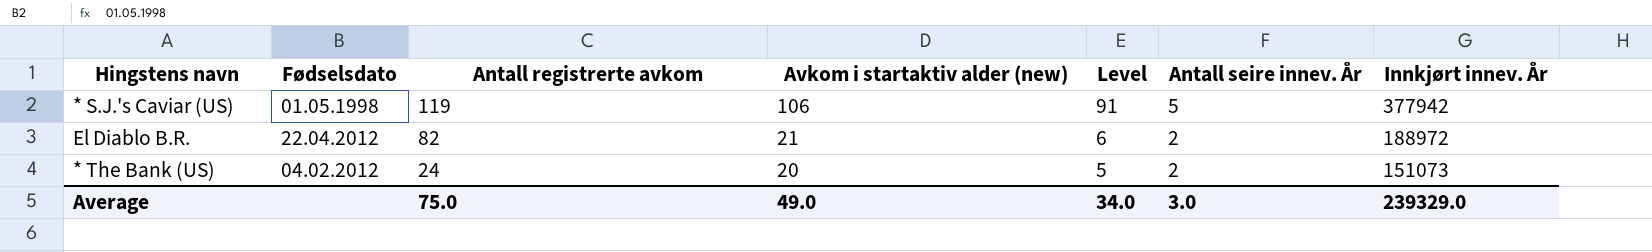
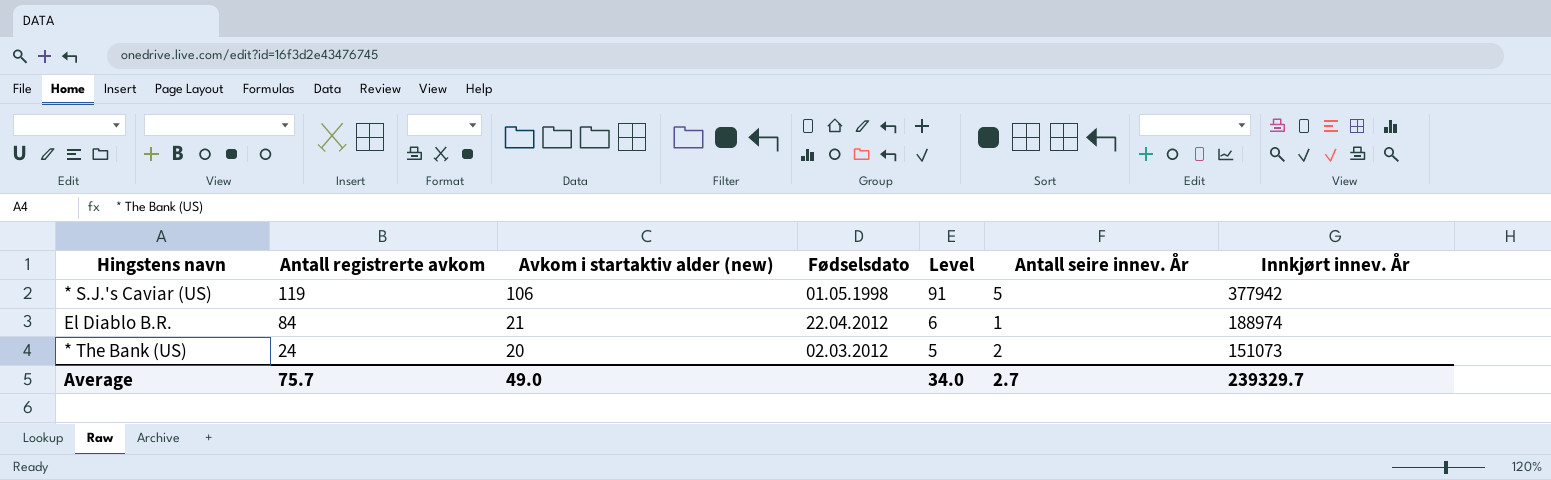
column Fødselsdato | position: 2 -> 4
El Diablo B.R. | Antall registrerte avkom: 82 -> 84
El Diablo B.R. | Antall seire innev. År: 2 -> 1
El Diablo B.R. | Innkjørt innev. År: 188972 -> 188974
* The Bank (US) | Fødselsdato: 04.02.2012 -> 02.03.2012
Average | Antall registrerte avkom: 75.0 -> 75.7
Average | Antall seire innev. År: 3.0 -> 2.7
Average | Innkjørt innev. År: 239329.0 -> 239329.7

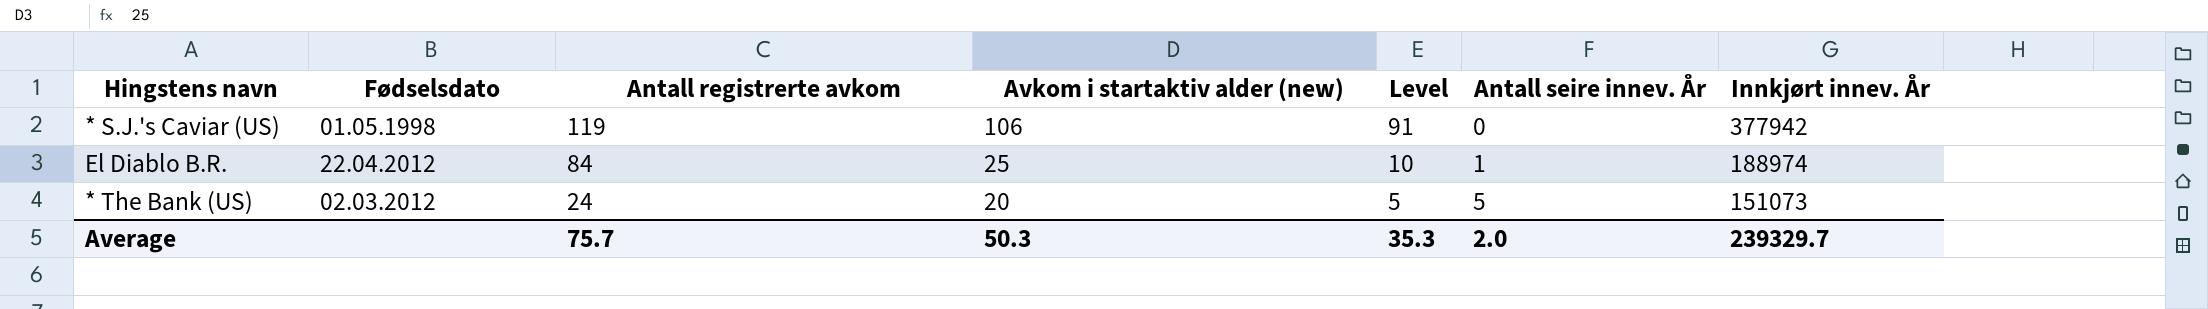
column Fødselsdato | position: 4 -> 2
* S.J.'s Caviar (US) | Antall seire innev. År: 5 -> 0
El Diablo B.R. | Avkom i startaktiv alder (new): 21 -> 25
El Diablo B.R. | Level: 6 -> 10
* The Bank (US) | Antall seire innev. År: 2 -> 5
Average | Avkom i startaktiv alder (new): 49.0 -> 50.3
Average | Level: 34.0 -> 35.3
Average | Antall seire innev. År: 2.7 -> 2.0

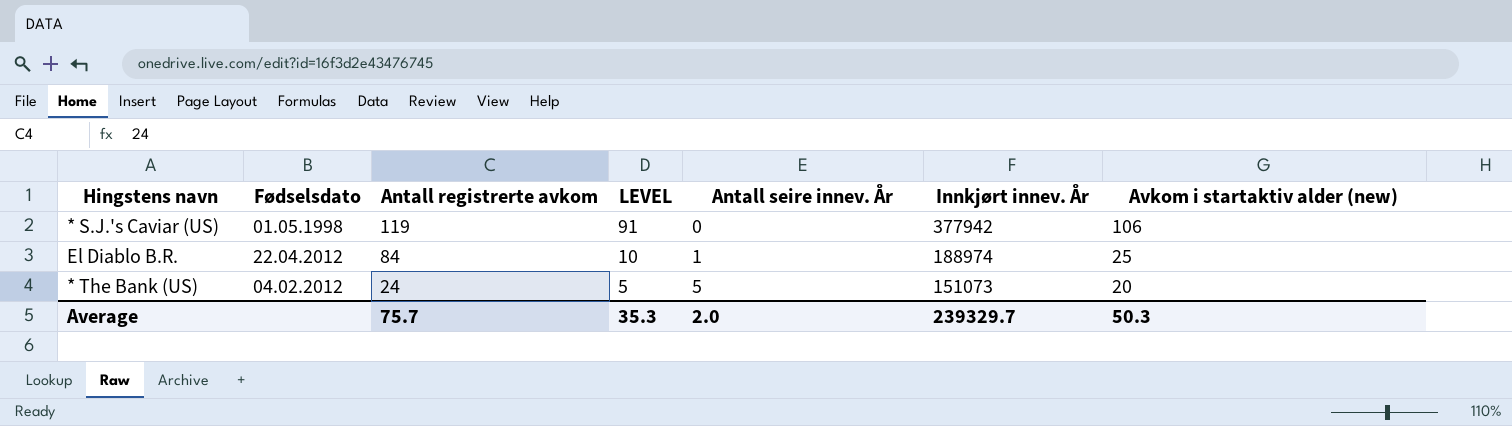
column name: Level -> LEVEL
column Avkom i startaktiv alder (new) | position: 4 -> 7
* The Bank (US) | Fødselsdato: 02.03.2012 -> 04.02.2012

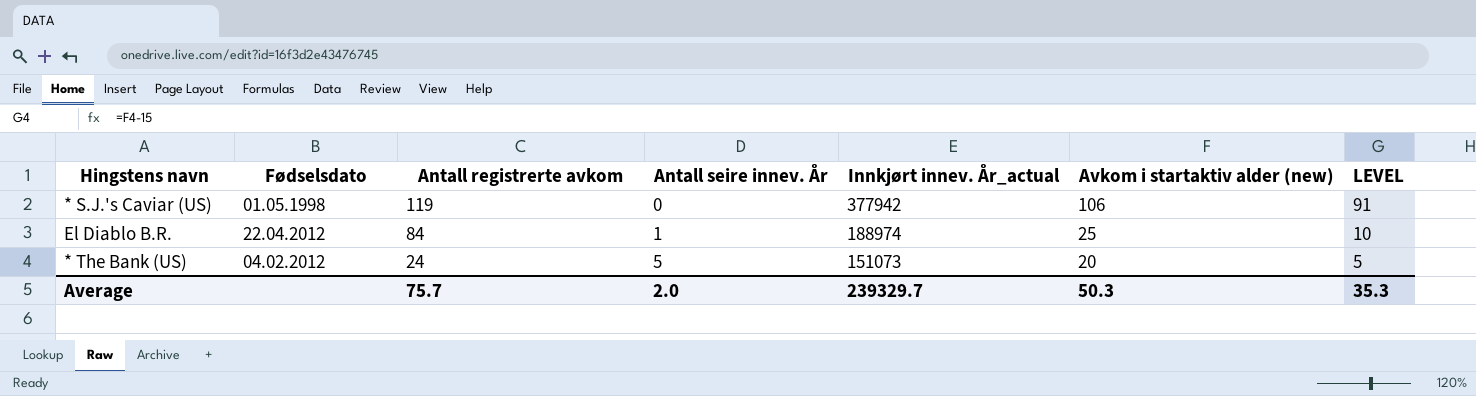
column name: Innkjørt innev. År -> Innkjørt innev. År_actual
column LEVEL | position: 4 -> 7

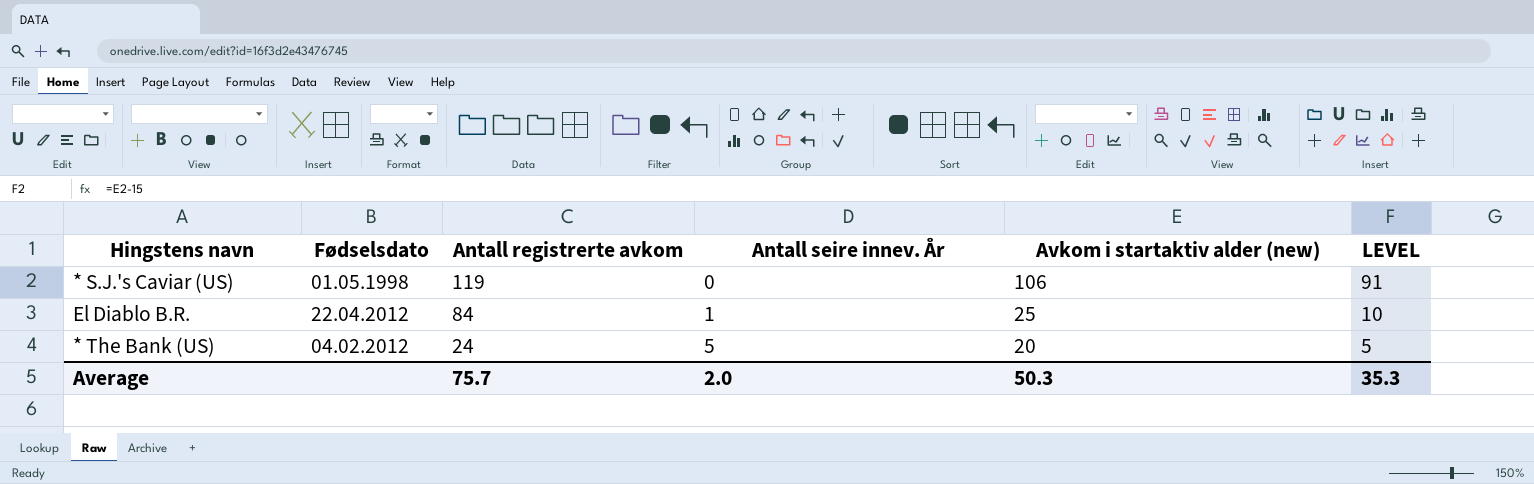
column Innkjørt innev. År_actual | position: 5 -> none

